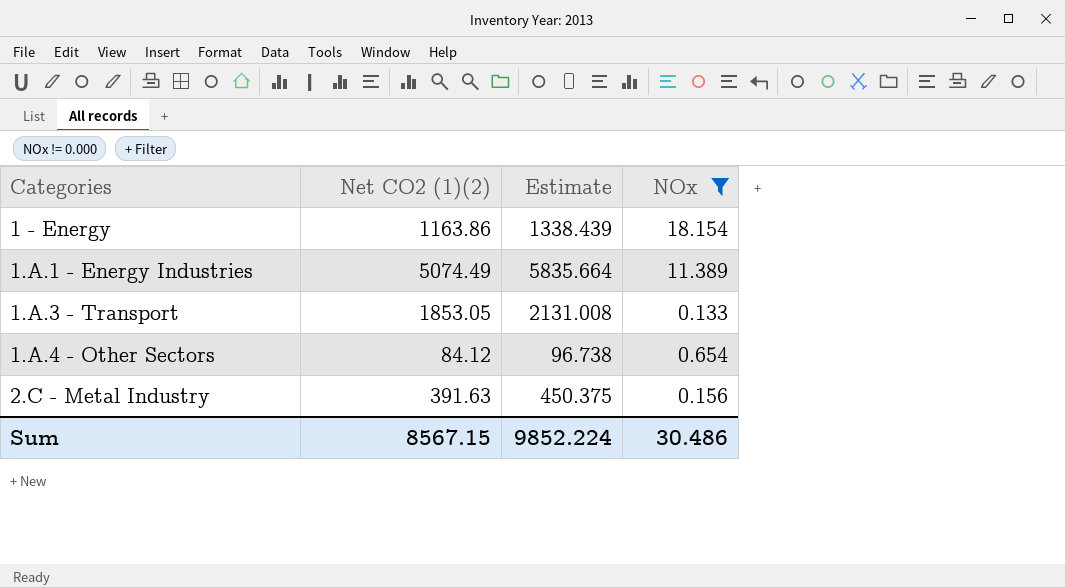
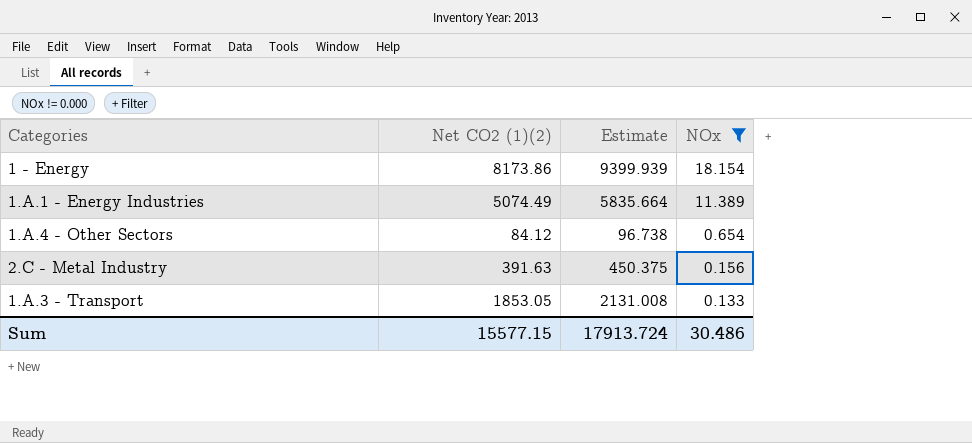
row order: Categories ascending -> NOx descending
1 - Energy | Net CO2 (1)(2): 1163.86 -> 8173.86
1 - Energy | Estimate: 1338.439 -> 9399.939
Sum | Net CO2 (1)(2): 8567.15 -> 15577.15
Sum | Estimate: 9852.224 -> 17913.724

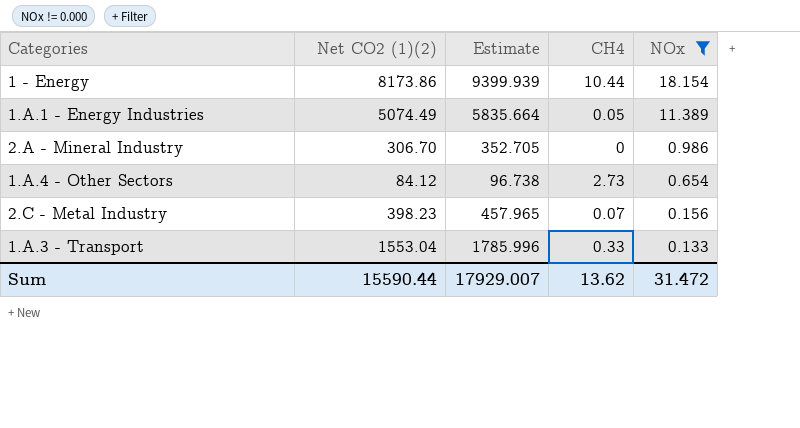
column CH4 | position: none -> 4
row 2.A - Mineral Industry: none -> 306.70 | 352.705 | 0 | 0.986
2.C - Metal Industry | Net CO2 (1)(2): 391.63 -> 398.23
2.C - Metal Industry | Estimate: 450.375 -> 457.965
1.A.3 - Transport | Net CO2 (1)(2): 1853.05 -> 1553.04
1.A.3 - Transport | Estimate: 2131.008 -> 1785.996
Sum | Net CO2 (1)(2): 15577.15 -> 15590.44
Sum | Estimate: 17913.724 -> 17929.007
Sum | NOx: 30.486 -> 31.472

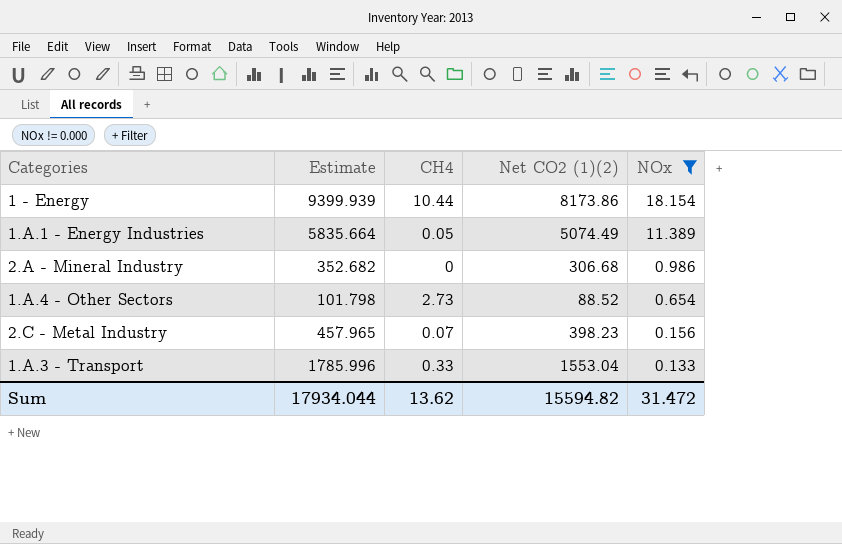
column Net CO2 (1)(2) | position: 2 -> 4
2.A - Mineral Industry | Estimate: 352.705 -> 352.682
2.A - Mineral Industry | Net CO2 (1)(2): 306.70 -> 306.68
1.A.4 - Other Sectors | Estimate: 96.738 -> 101.798
1.A.4 - Other Sectors | Net CO2 (1)(2): 84.12 -> 88.52
Sum | Estimate: 17929.007 -> 17934.044
Sum | Net CO2 (1)(2): 15590.44 -> 15594.82

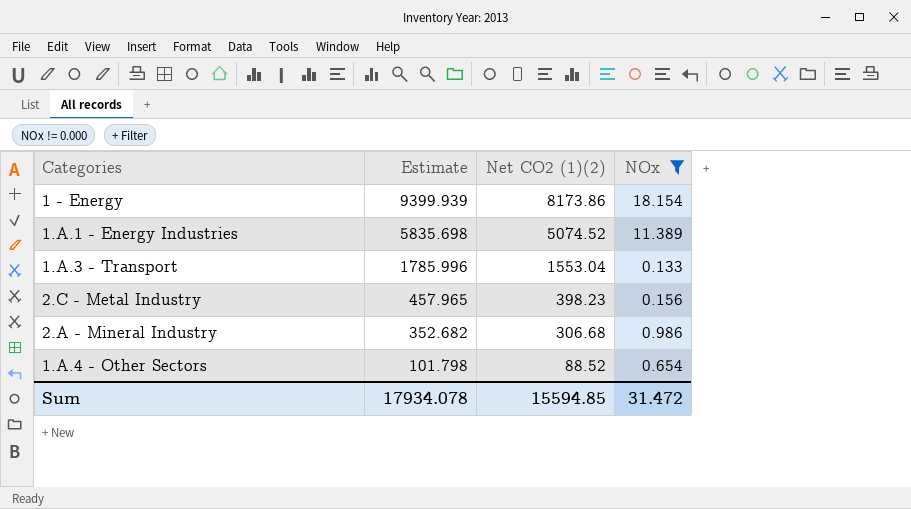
row order: NOx descending -> Estimate descending
column CH4 | position: 3 -> none
1.A.1 - Energy Industries | Estimate: 5835.664 -> 5835.698
1.A.1 - Energy Industries | Net CO2 (1)(2): 5074.49 -> 5074.52
Sum | Estimate: 17934.044 -> 17934.078
Sum | Net CO2 (1)(2): 15594.82 -> 15594.85

